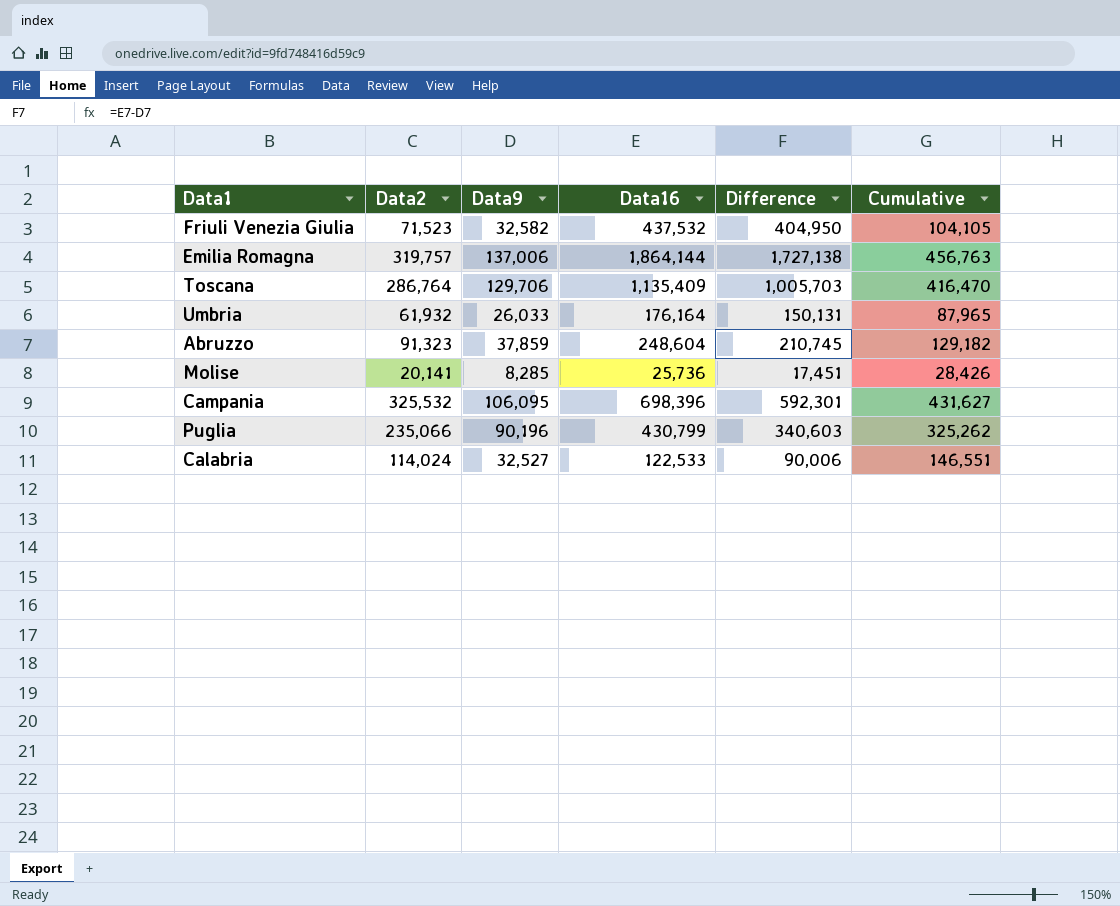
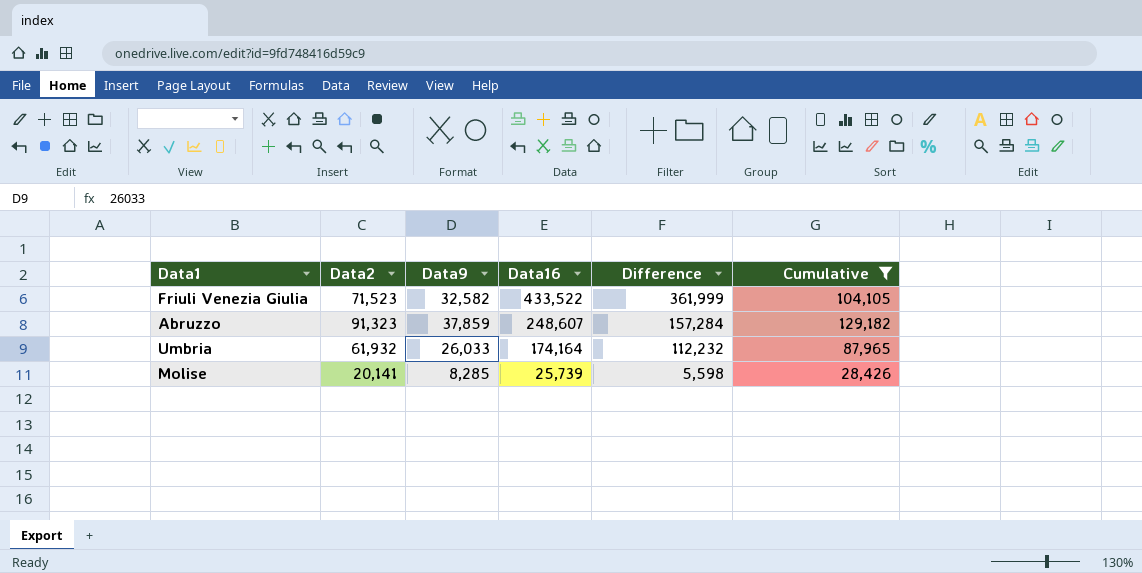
filter: none -> Cumulative <= 129,182
row order: none -> Data16 descending
column Difference | formula: [Data16] - [Data9] -> [Data16] - [Data2]
Friuli Venezia Giulia | Data16: 437,532 -> 433,522
Abruzzo | Data16: 248,604 -> 248,607
Umbria | Data16: 176,164 -> 174,164
Molise | Data16: 25,736 -> 25,739

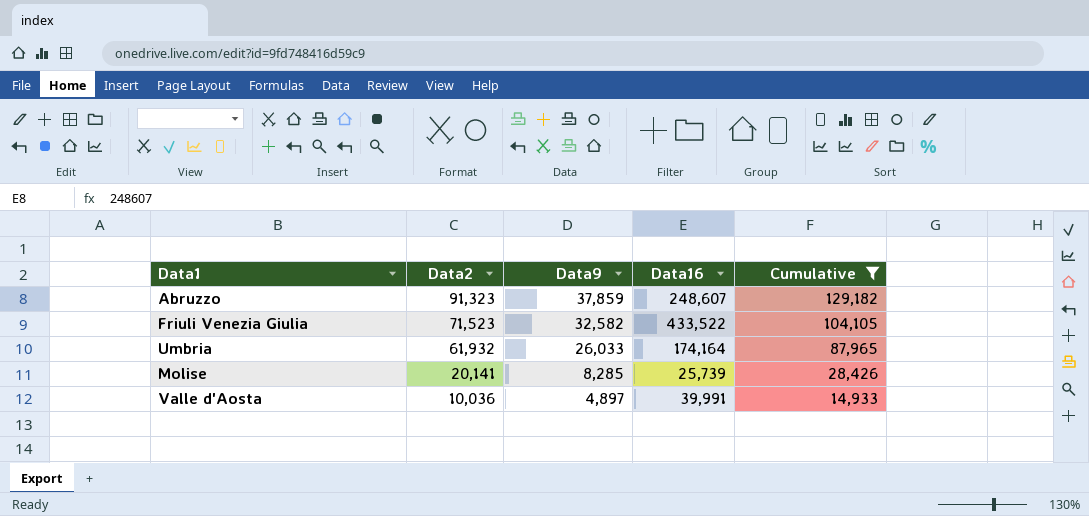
row order: Data16 descending -> Data2 descending
column Difference | formula: [Data16] - [Data2] -> none
row Valle d'Aosta: none -> 10,036 | 4,897 | 39,991 | 14,933

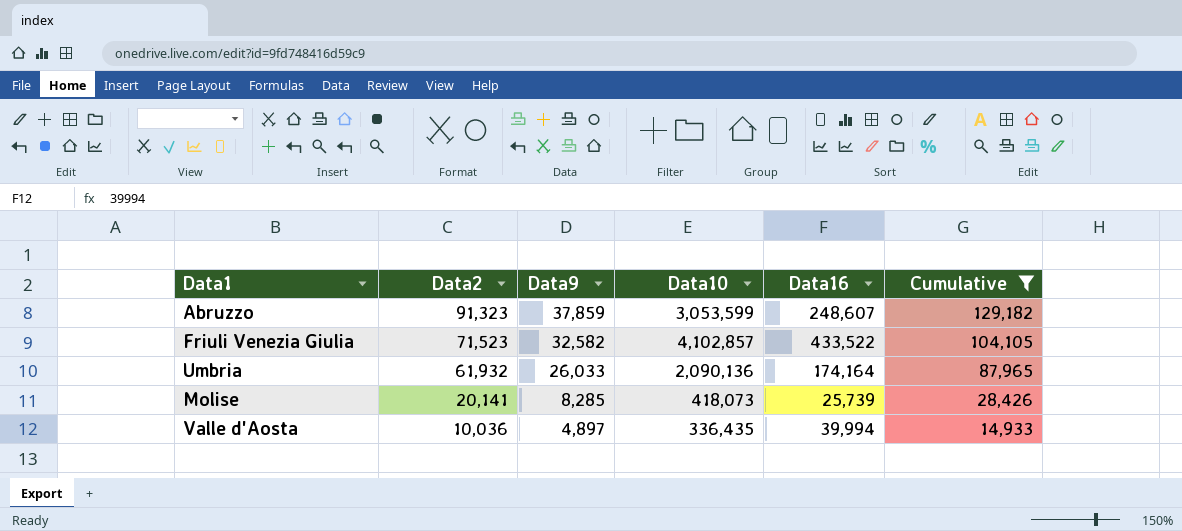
column Data10 | position: none -> 4
Valle d'Aosta | Data16: 39,991 -> 39,994

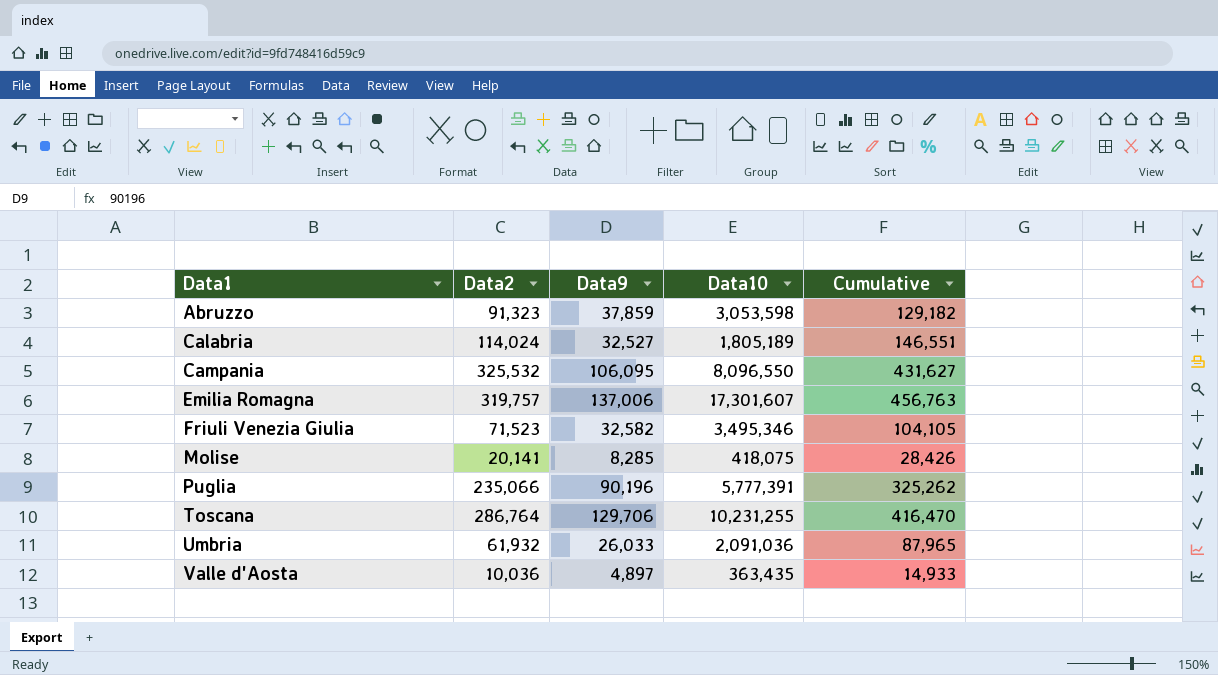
filter: Cumulative <= 129,182 -> none
row order: Data2 descending -> Data1 ascending
column Data16 | position: 5 -> none
Abruzzo | Data10: 3,053,599 -> 3,053,598
Friuli Venezia Giulia | Data10: 4,102,857 -> 3,495,346
Molise | Data10: 418,073 -> 418,075
Umbria | Data10: 2,090,136 -> 2,091,036
Valle d'Aosta | Data10: 336,435 -> 363,435

